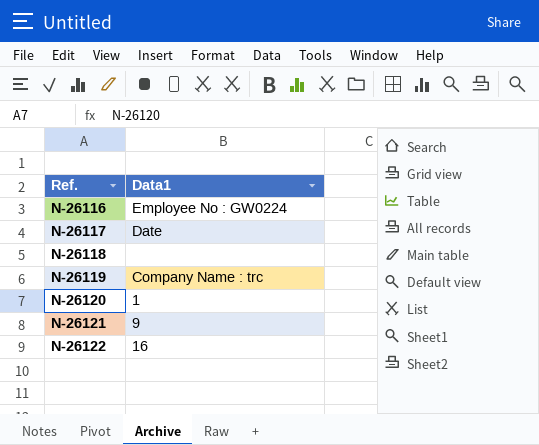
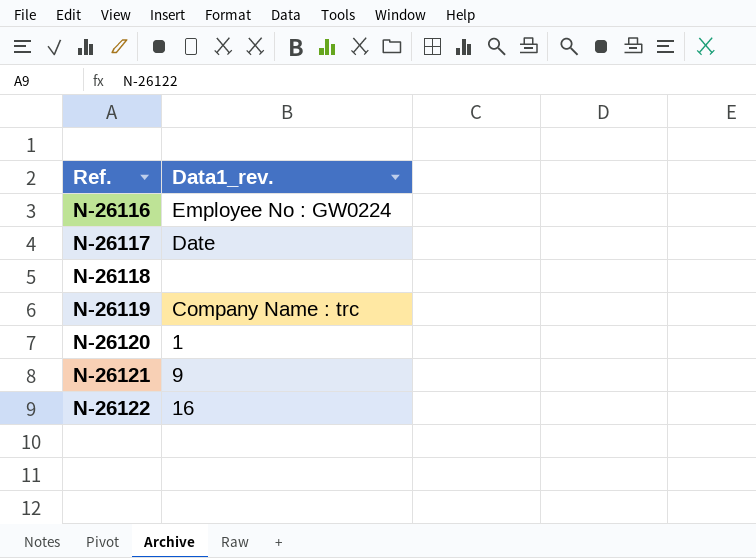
column name: Data1 -> Data1_rev.

